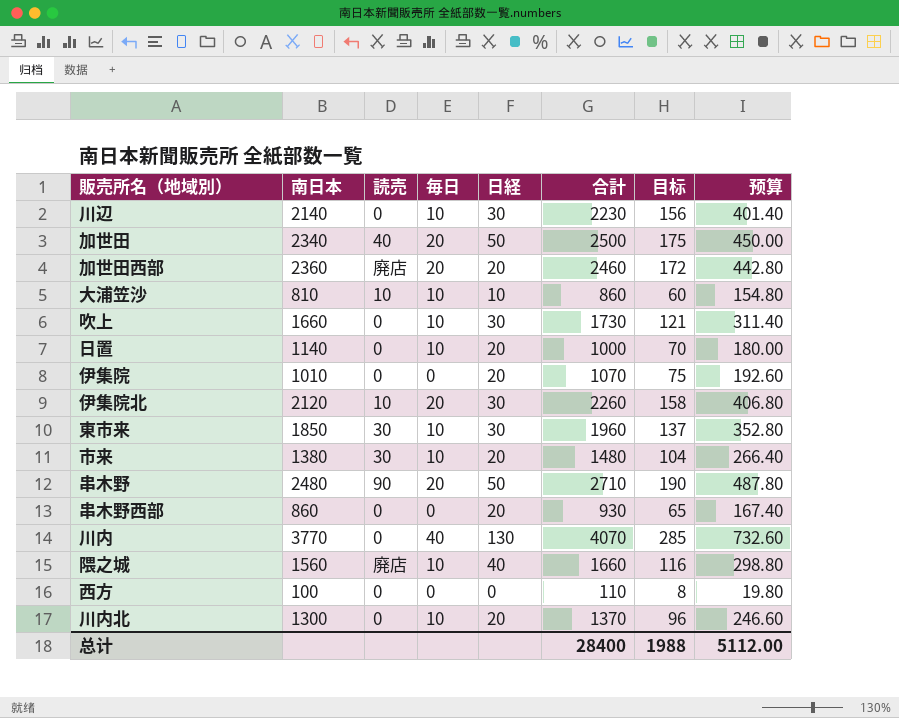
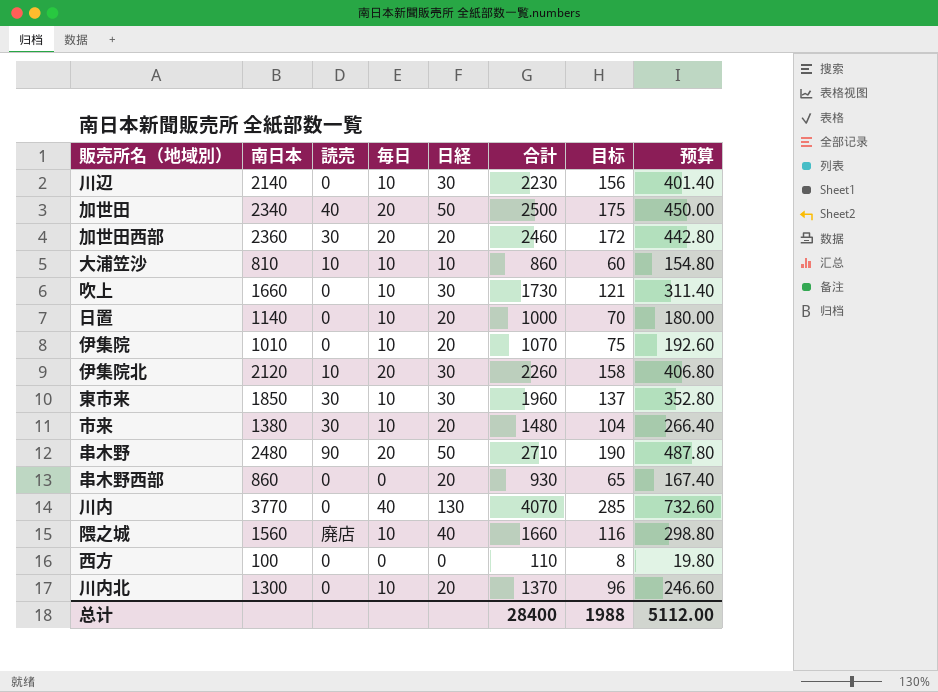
加世田西部 | 読売: 廃店 -> 30
伊集院 | 毎日: 0 -> 10

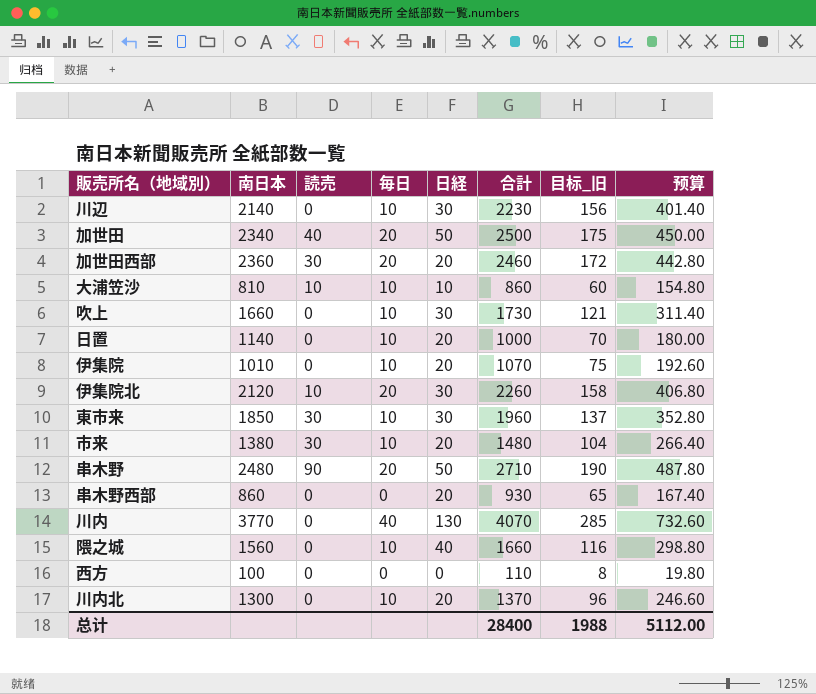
column name: 目标 -> 目标_旧
隈之城 | 読売: 廃店 -> 0

